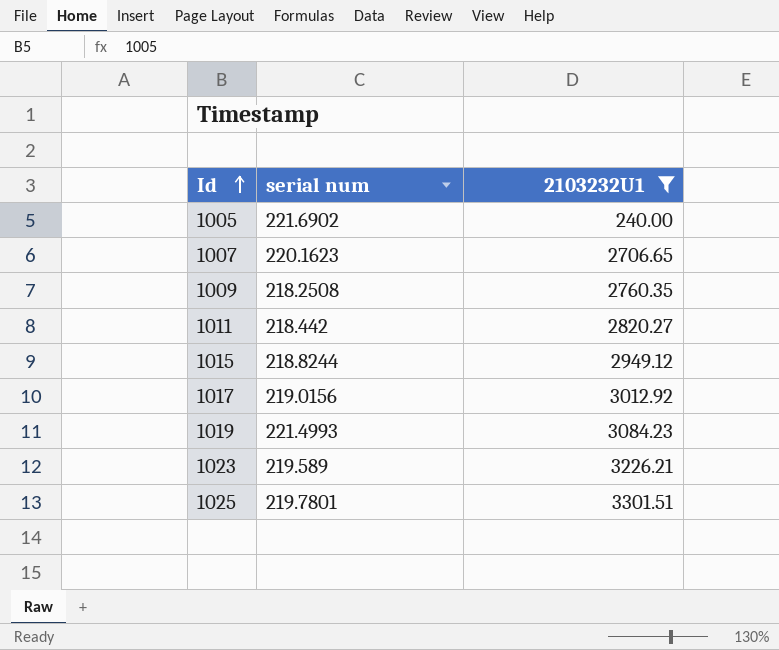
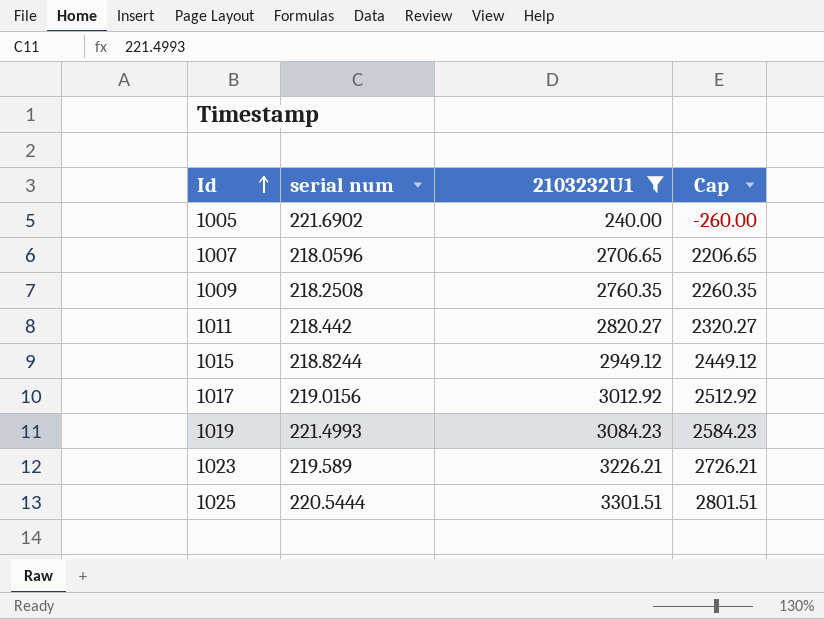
column Cap | formula: none -> [2103232U1] - 500
1007 | serial num: 220.1623 -> 218.0596
1025 | serial num: 219.7801 -> 220.5444

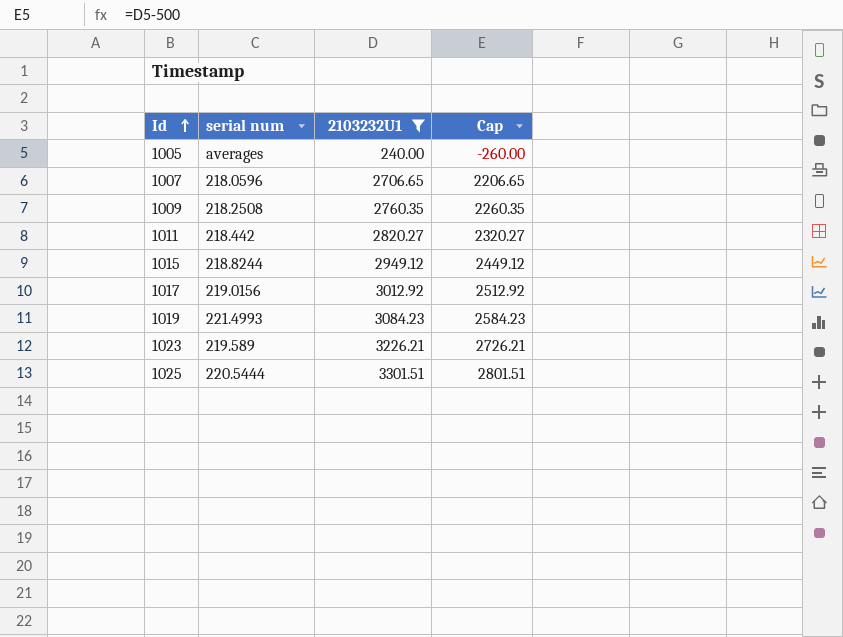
1005 | serial num: 221.6902 -> averages

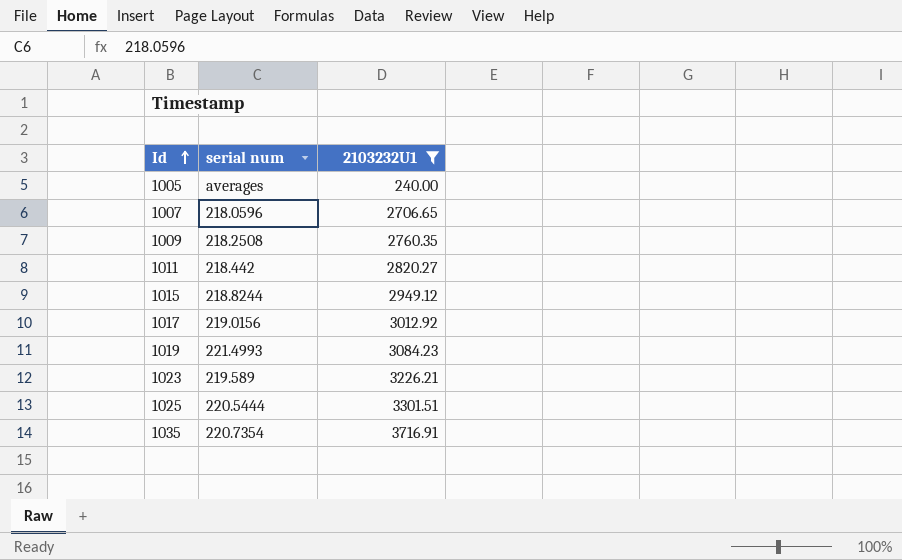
column Cap | formula: [2103232U1] - 500 -> none
row 1035: none -> 220.7354 | 3716.91

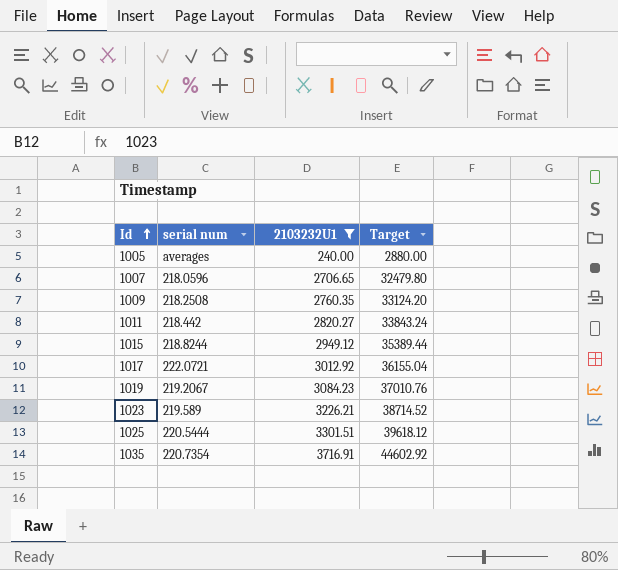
column Target | formula: none -> [2103232U1] * 12
1017 | serial num: 219.0156 -> 222.0721
1019 | serial num: 221.4993 -> 219.2067

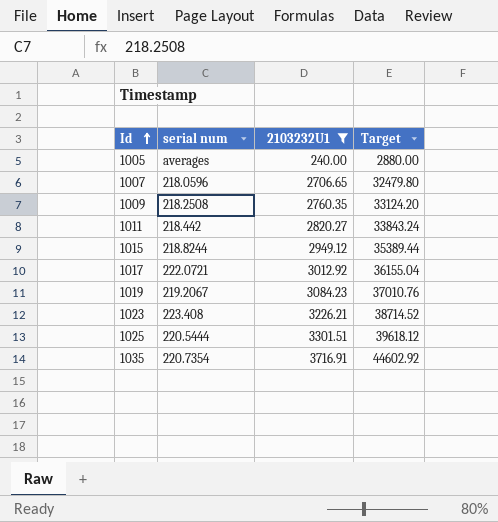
1023 | serial num: 219.589 -> 223.408

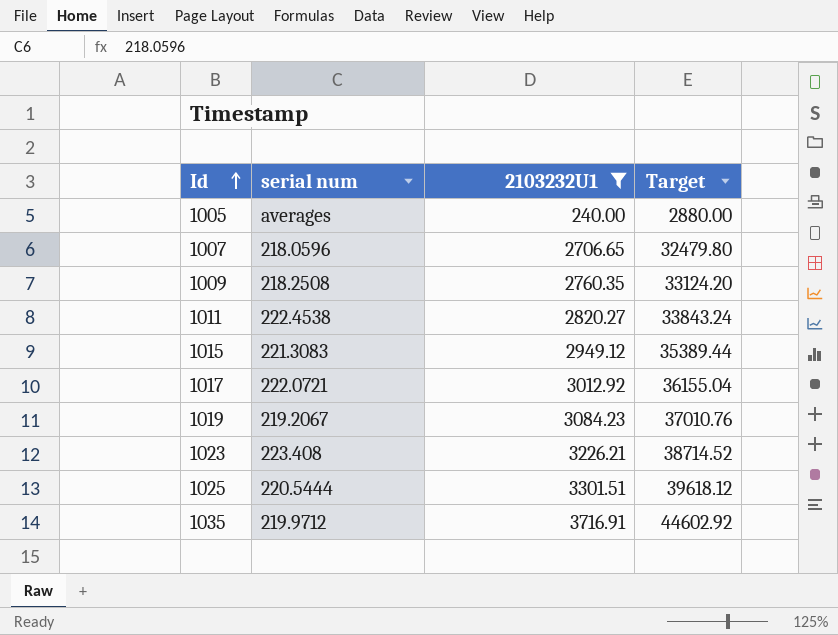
1011 | serial num: 218.442 -> 222.4538
1015 | serial num: 218.8244 -> 221.3083
1035 | serial num: 220.7354 -> 219.9712

